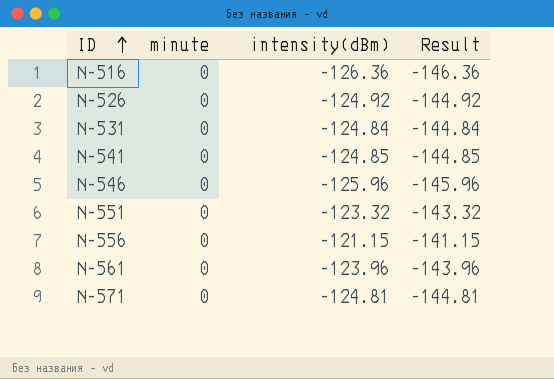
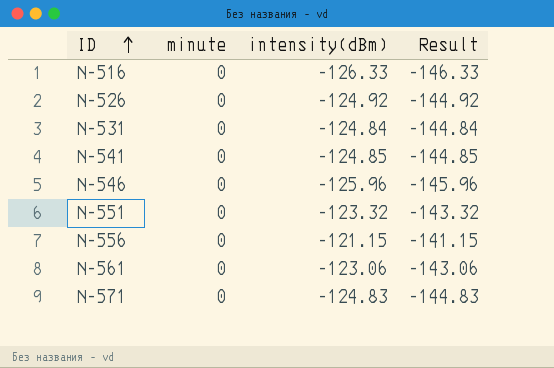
N-516 | intensity(dBm): -126.36 -> -126.33
N-516 | Result: -146.36 -> -146.33
N-561 | intensity(dBm): -123.96 -> -123.06
N-561 | Result: -143.96 -> -143.06
N-571 | intensity(dBm): -124.81 -> -124.83
N-571 | Result: -144.81 -> -144.83

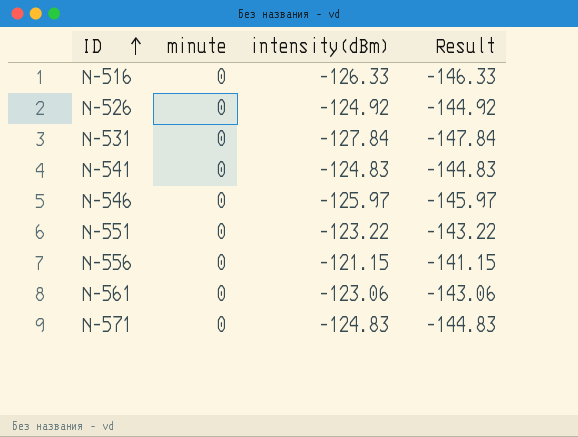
N-531 | intensity(dBm): -124.84 -> -127.84
N-531 | Result: -144.84 -> -147.84
N-541 | intensity(dBm): -124.85 -> -124.83
N-541 | Result: -144.85 -> -144.83
N-546 | intensity(dBm): -125.96 -> -125.97
N-546 | Result: -145.96 -> -145.97
N-551 | intensity(dBm): -123.32 -> -123.22
N-551 | Result: -143.32 -> -143.22

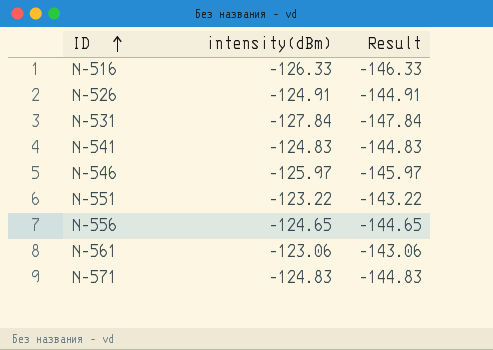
column minute | position: 2 -> none
N-526 | intensity(dBm): -124.92 -> -124.91
N-526 | Result: -144.92 -> -144.91
N-556 | intensity(dBm): -121.15 -> -124.65
N-556 | Result: -141.15 -> -144.65

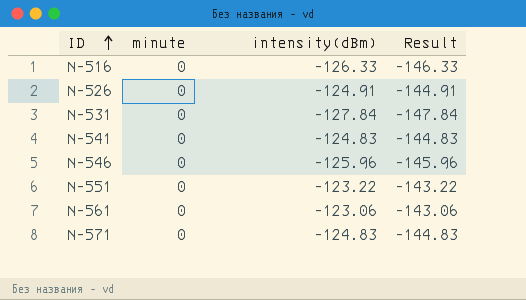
column minute | position: none -> 2
row N-556: -124.65 | -144.65 -> none
N-546 | intensity(dBm): -125.97 -> -125.96
N-546 | Result: -145.97 -> -145.96

